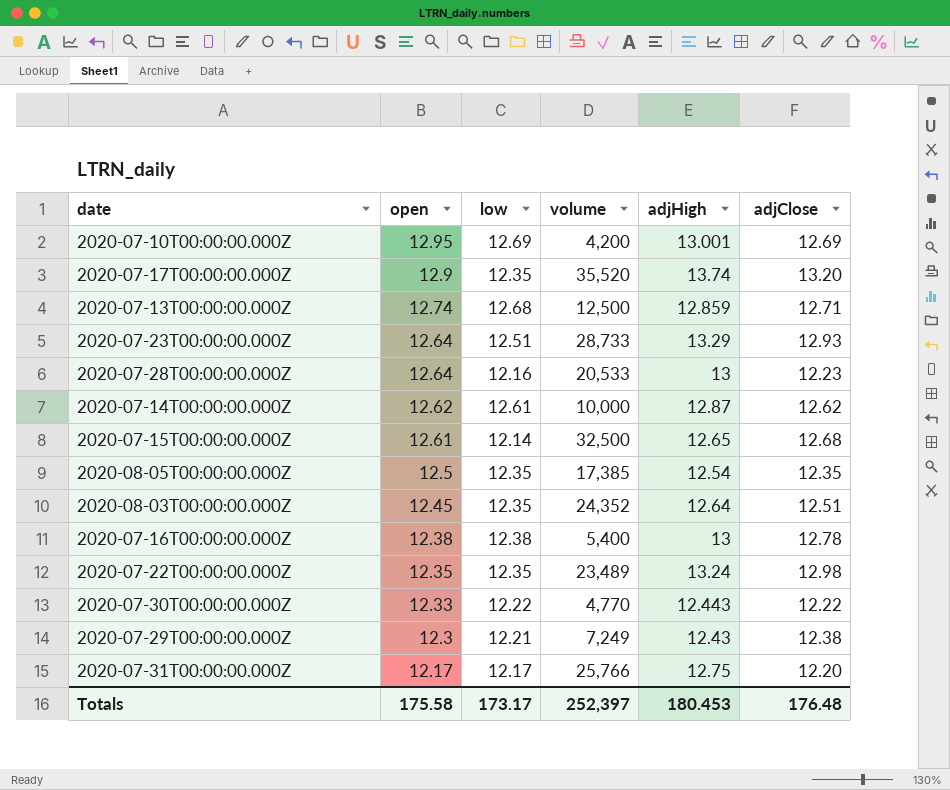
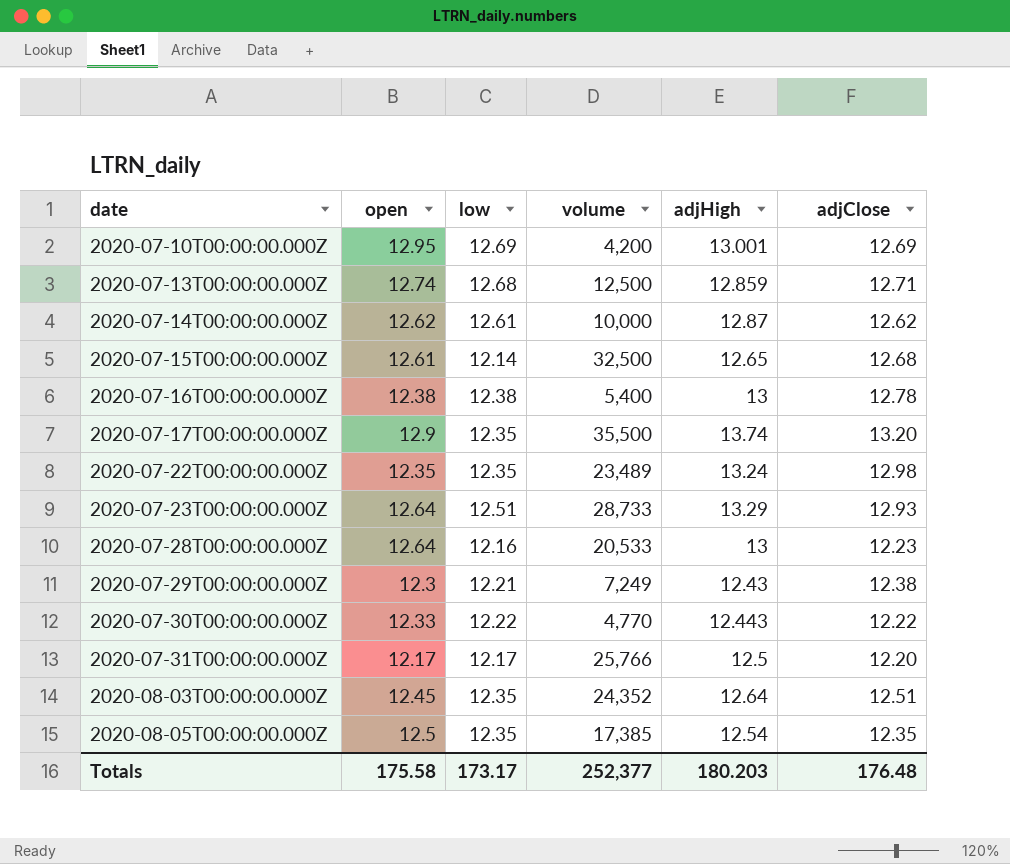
row order: open descending -> date ascending
2020-07-17T00:00:00.000Z | volume: 35,520 -> 35,500
2020-07-31T00:00:00.000Z | adjHigh: 12.75 -> 12.5
Totals | volume: 252,397 -> 252,377
Totals | adjHigh: 180.453 -> 180.203

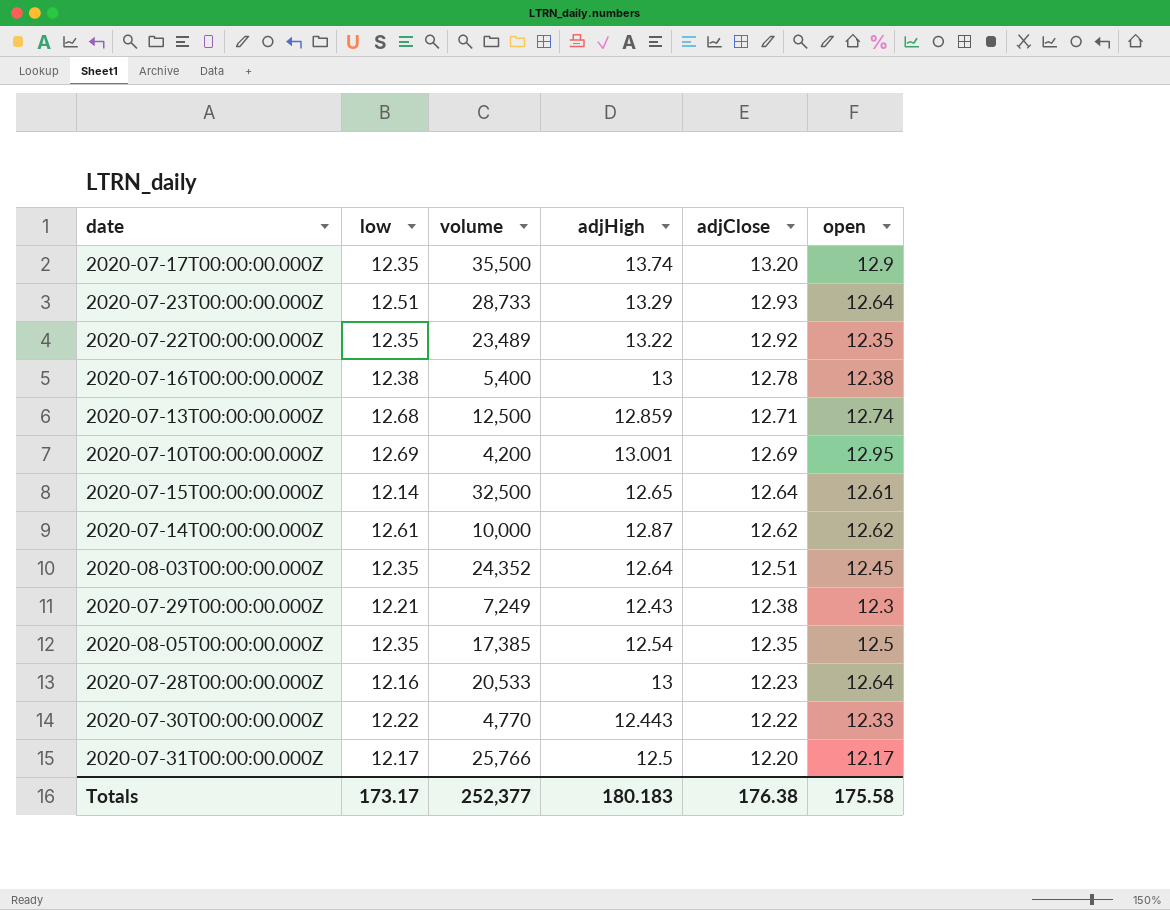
row order: date ascending -> adjClose descending
column open | position: 2 -> 6
2020-07-22T00:00:00.000Z | adjHigh: 13.24 -> 13.22
2020-07-22T00:00:00.000Z | adjClose: 12.98 -> 12.92
2020-07-15T00:00:00.000Z | adjClose: 12.68 -> 12.64
Totals | adjHigh: 180.203 -> 180.183
Totals | adjClose: 176.48 -> 176.38

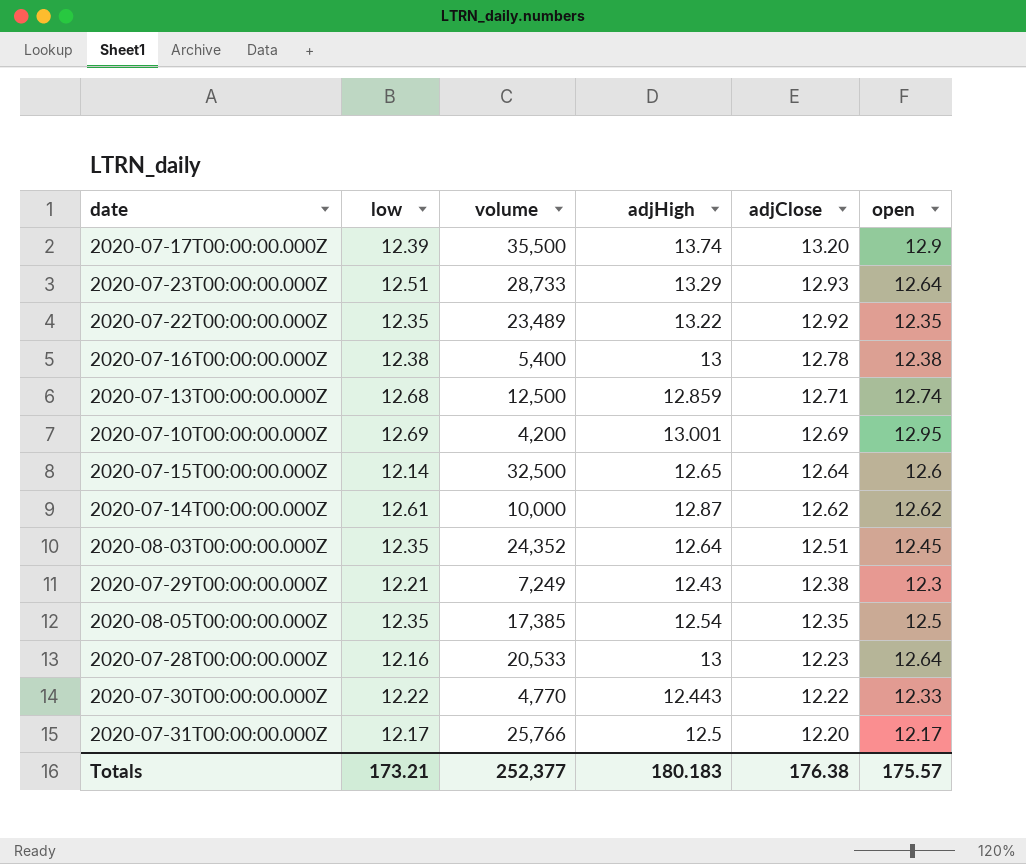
2020-07-17T00:00:00.000Z | low: 12.35 -> 12.39
2020-07-15T00:00:00.000Z | open: 12.61 -> 12.6
Totals | low: 173.17 -> 173.21
Totals | open: 175.58 -> 175.57

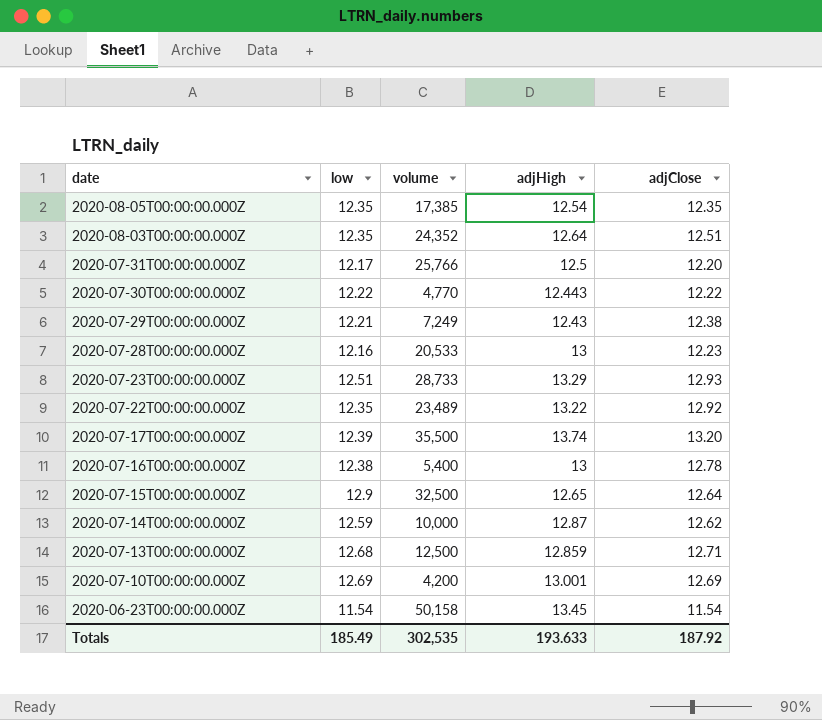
row order: adjClose descending -> date descending
column open | position: 6 -> none
2020-07-15T00:00:00.000Z | low: 12.14 -> 12.9
2020-07-14T00:00:00.000Z | low: 12.61 -> 12.59
row 2020-06-23T00:00:00.000Z: none -> 11.54 | 50,158 | 13.45 | 11.54
Totals | low: 173.21 -> 185.49
Totals | volume: 252,377 -> 302,535
Totals | adjHigh: 180.183 -> 193.633
Totals | adjClose: 176.38 -> 187.92

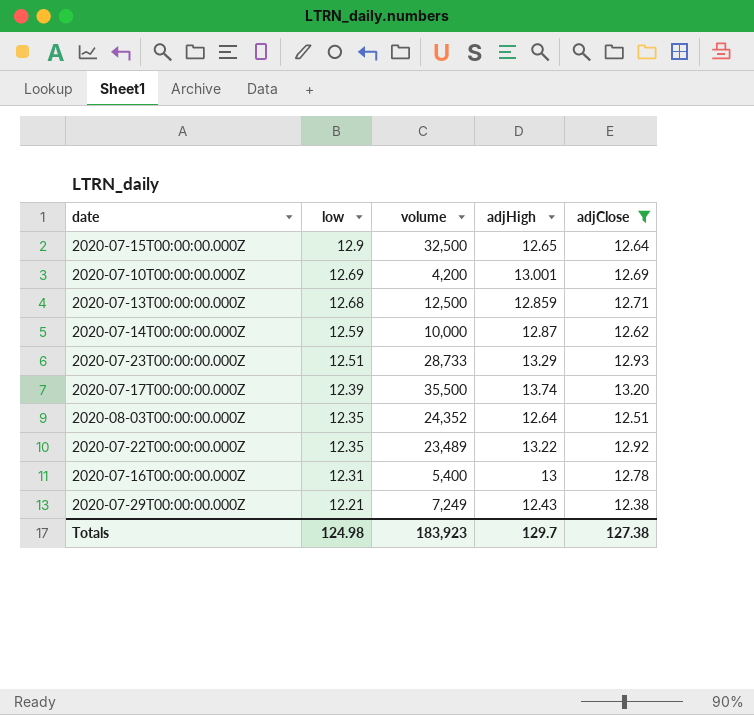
filter: none -> adjClose >= 12.38
row order: date descending -> low descending
2020-07-16T00:00:00.000Z | low: 12.38 -> 12.31
Totals | low: 185.49 -> 124.98
Totals | volume: 302,535 -> 183,923
Totals | adjHigh: 193.633 -> 129.7
Totals | adjClose: 187.92 -> 127.38

